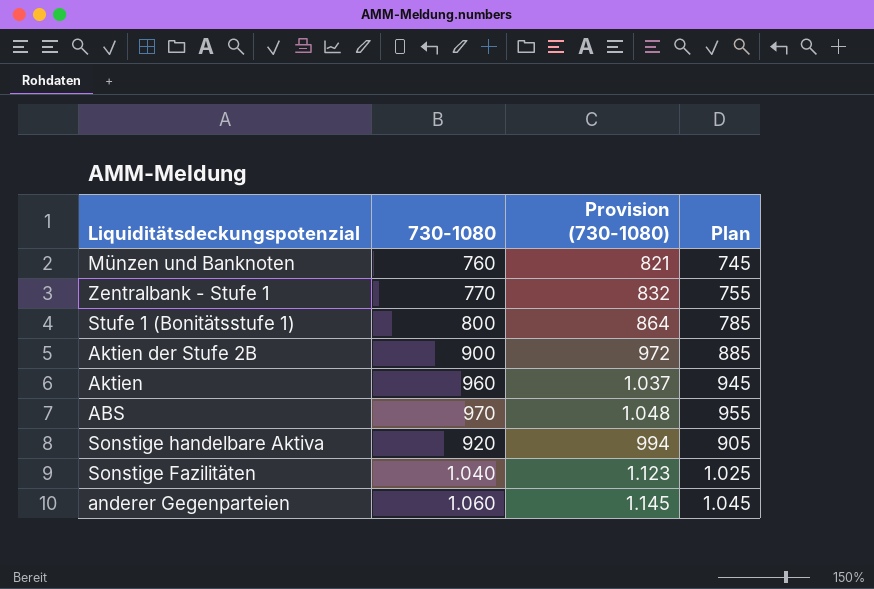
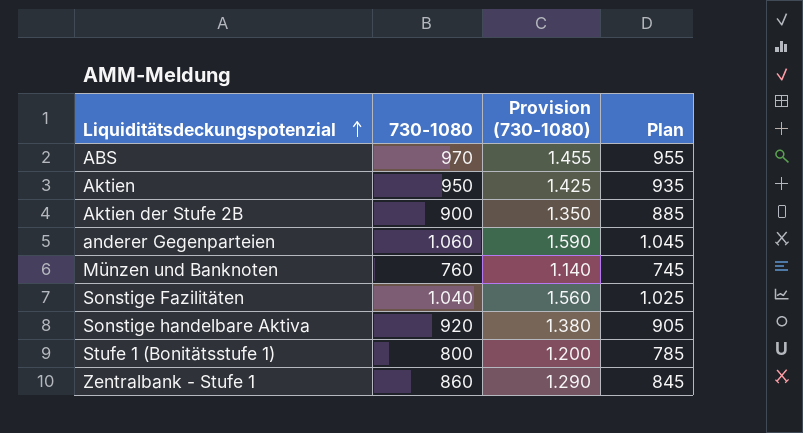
row order: none -> Liquiditätsdeckungspotenzial ascending
column Provision (730-1080) | formula: [730-1080] * 1,08 -> [730-1080] * 1,5
Aktien | 730-1080: 960 -> 950
Aktien | Plan: 945 -> 935
Zentralbank - Stufe 1 | 730-1080: 770 -> 860
Zentralbank - Stufe 1 | Plan: 755 -> 845

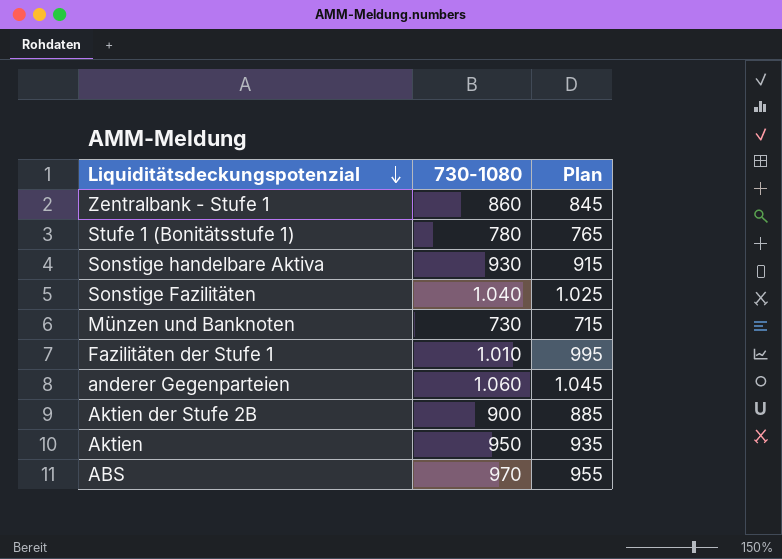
row order: Liquiditätsdeckungspotenzial ascending -> Liquiditätsdeckungspotenzial descending
column Provision (730-1080) | formula: [730-1080] * 1,5 -> none
Stufe 1 (Bonitätsstufe 1) | 730-1080: 800 -> 780
Stufe 1 (Bonitätsstufe 1) | Plan: 785 -> 765
Sonstige handelbare Aktiva | 730-1080: 920 -> 930
Sonstige handelbare Aktiva | Plan: 905 -> 915
Münzen und Banknoten | 730-1080: 760 -> 730
Münzen und Banknoten | Plan: 745 -> 715
row Fazilitäten der Stufe 1: none -> 1.010 | 995

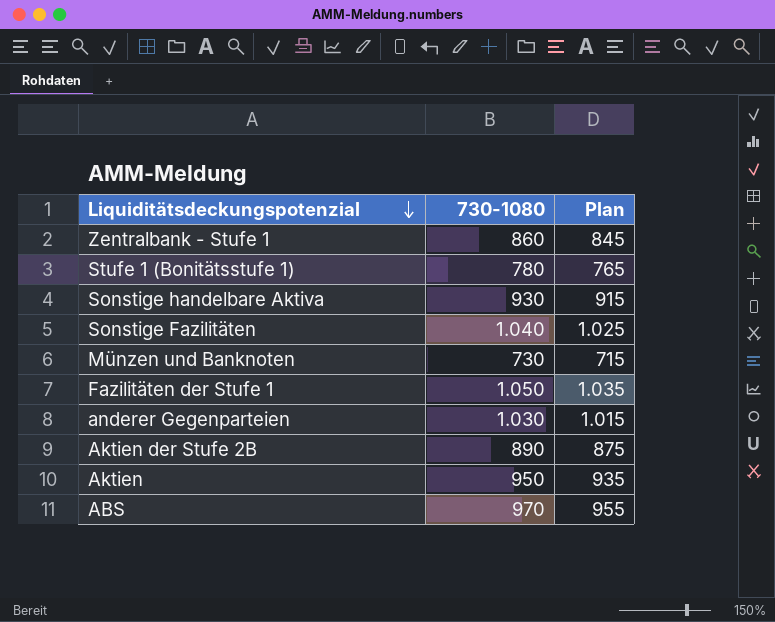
Fazilitäten der Stufe 1 | 730-1080: 1.010 -> 1.050
Fazilitäten der Stufe 1 | Plan: 995 -> 1.035
anderer Gegenparteien | 730-1080: 1.060 -> 1.030
anderer Gegenparteien | Plan: 1.045 -> 1.015
Aktien der Stufe 2B | 730-1080: 900 -> 890
Aktien der Stufe 2B | Plan: 885 -> 875

